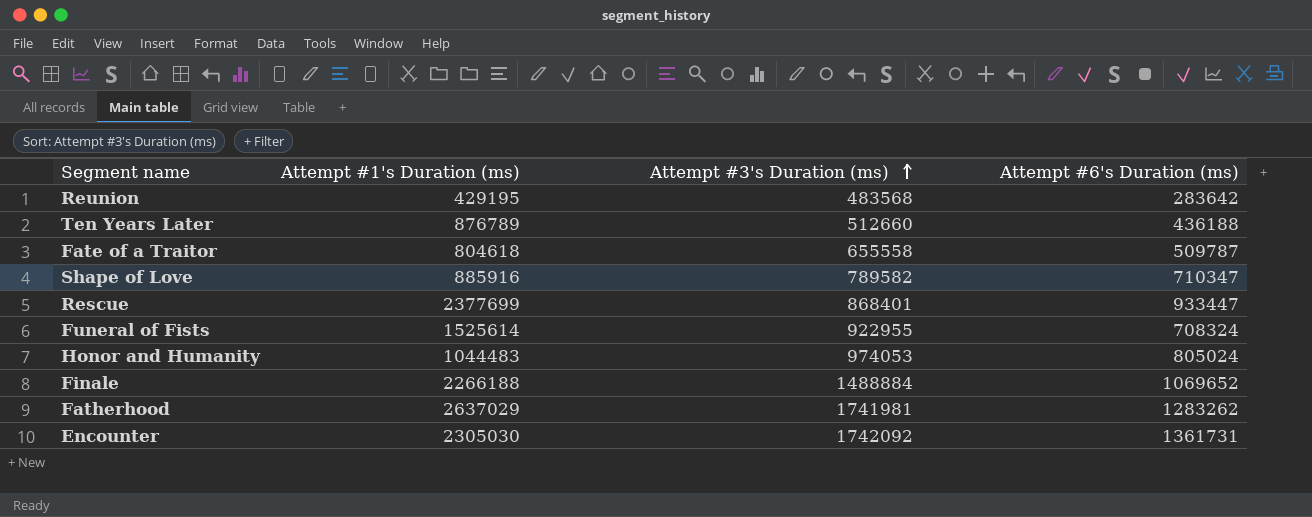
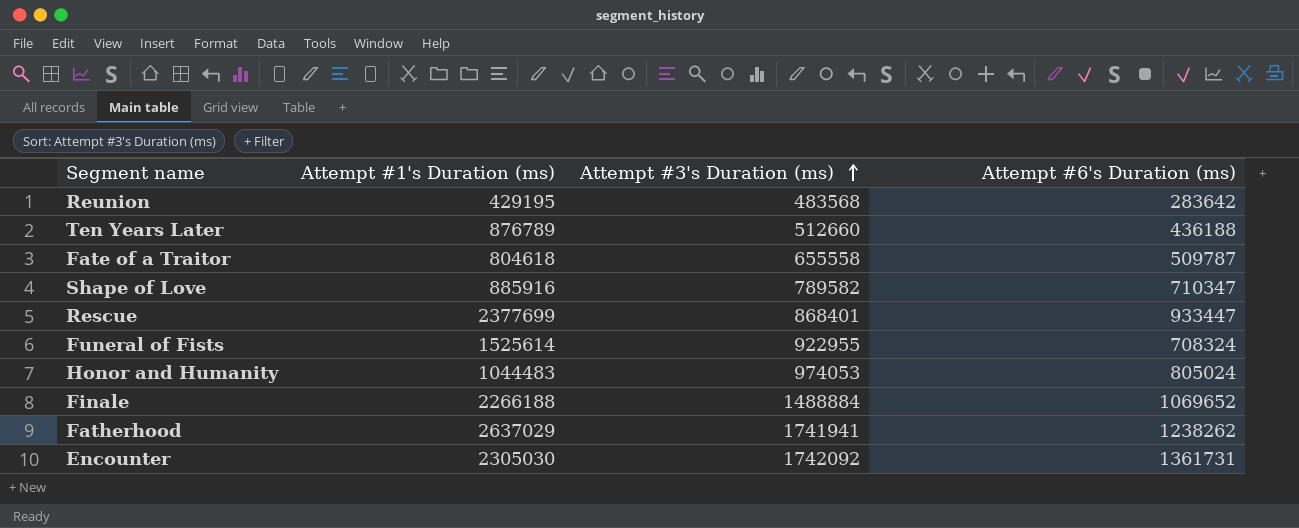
Fatherhood | Attempt #3's Duration (ms): 1741981 -> 1741941
Fatherhood | Attempt #6's Duration (ms): 1283262 -> 1238262

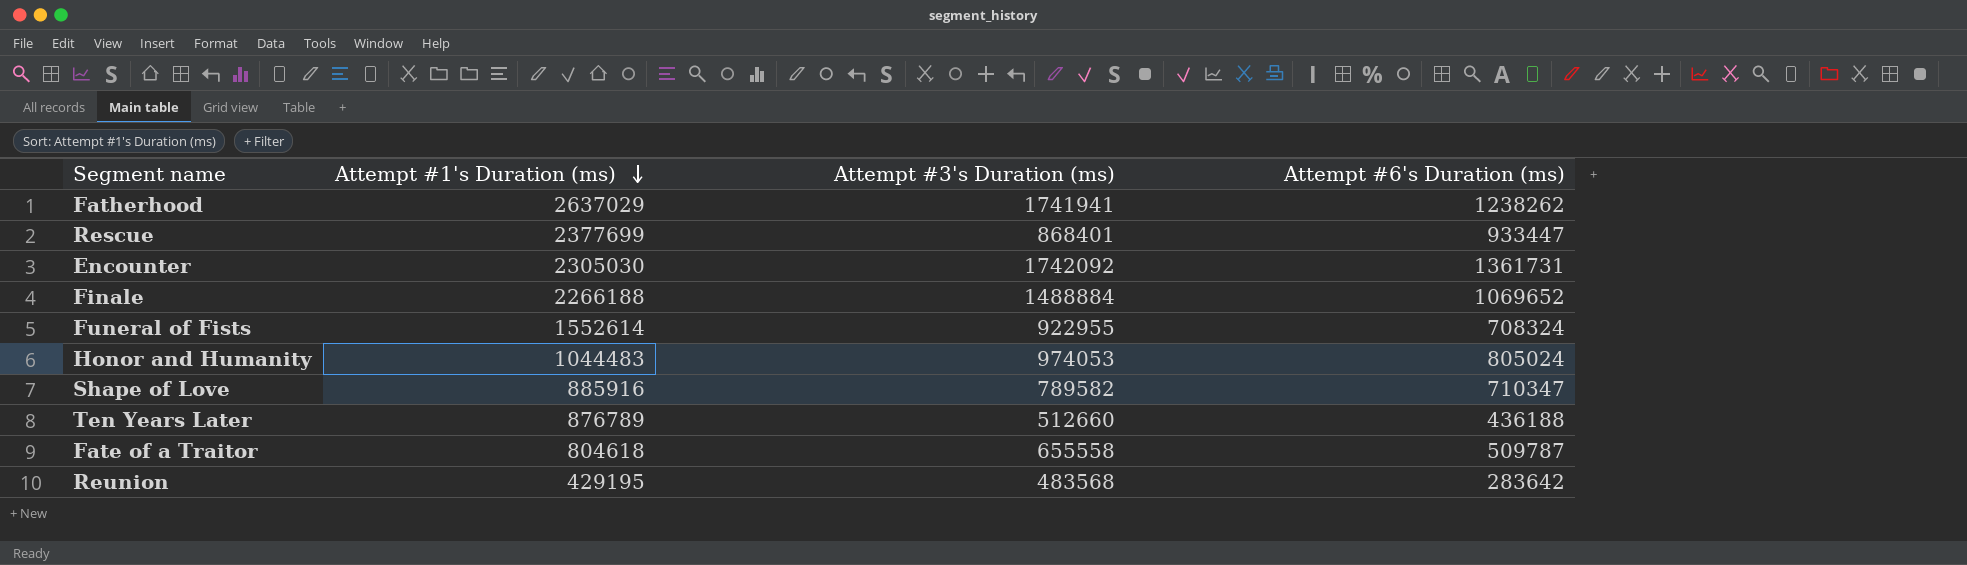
row order: Attempt #3's Duration (ms) ascending -> Attempt #1's Duration (ms) descending
Funeral of Fists | Attempt #1's Duration (ms): 1525614 -> 1552614

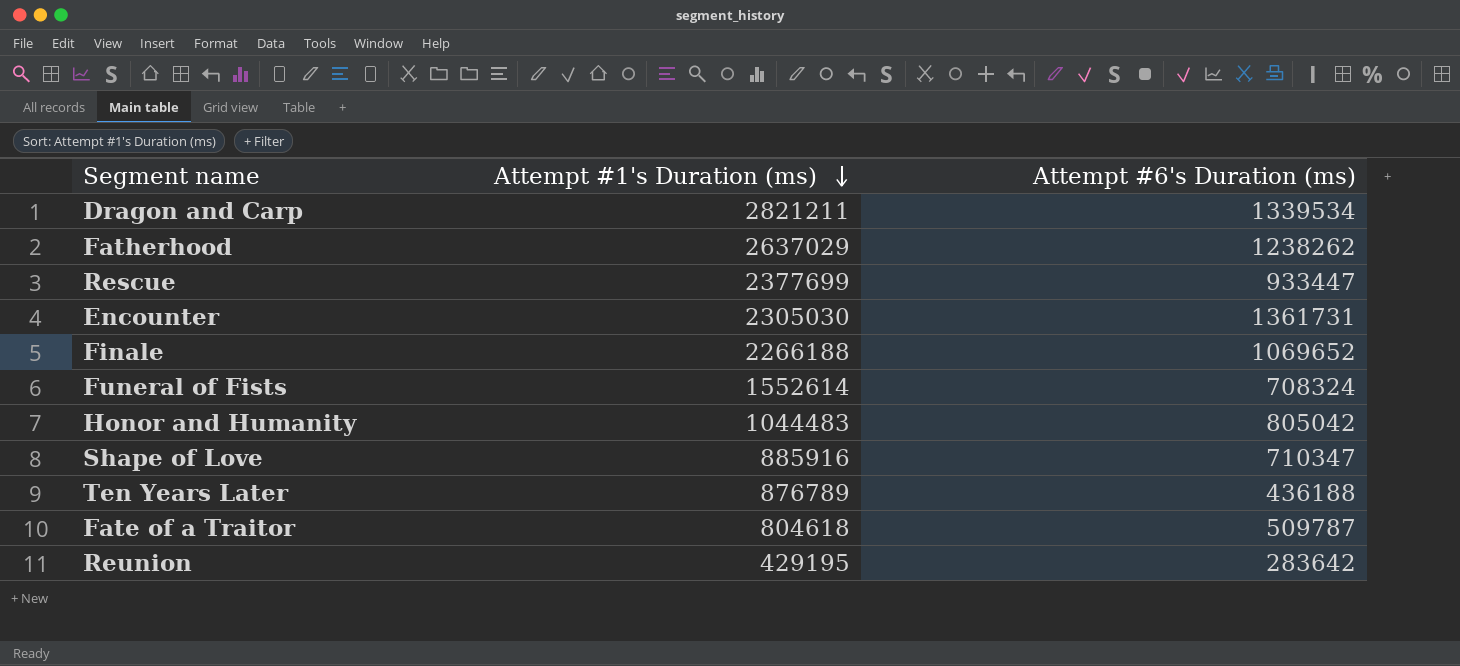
column Attempt #3's Duration (ms) | position: 3 -> none
row Dragon and Carp: none -> 2821211 | 1339534
Honor and Humanity | Attempt #6's Duration (ms): 805024 -> 805042

